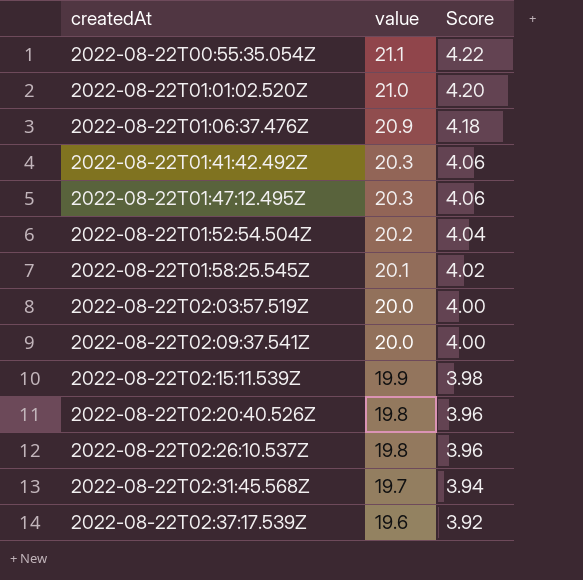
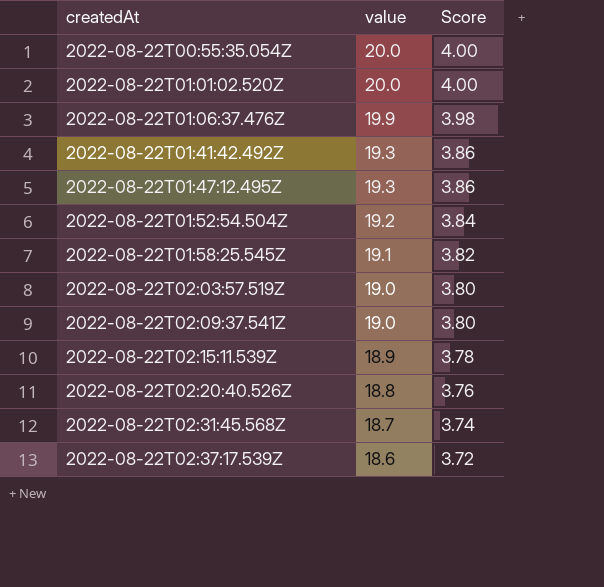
row 2022-08-22T02:26:10.537Z: 19.8 | 3.96 -> none
2022-08-22T00:55:35.054Z | value: 21.1 -> 20.0
2022-08-22T00:55:35.054Z | Score: 4.22 -> 4.00
2022-08-22T01:01:02.520Z | value: 21.0 -> 20.0
2022-08-22T01:01:02.520Z | Score: 4.20 -> 4.00
2022-08-22T01:06:37.476Z | value: 20.9 -> 19.9
2022-08-22T01:06:37.476Z | Score: 4.18 -> 3.98
2022-08-22T01:41:42.492Z | value: 20.3 -> 19.3
2022-08-22T01:41:42.492Z | Score: 4.06 -> 3.86
2022-08-22T01:47:12.495Z | value: 20.3 -> 19.3
2022-08-22T01:47:12.495Z | Score: 4.06 -> 3.86
2022-08-22T01:52:54.504Z | value: 20.2 -> 19.2
2022-08-22T01:52:54.504Z | Score: 4.04 -> 3.84
2022-08-22T01:58:25.545Z | value: 20.1 -> 19.1
2022-08-22T01:58:25.545Z | Score: 4.02 -> 3.82
2022-08-22T02:03:57.519Z | value: 20.0 -> 19.0
2022-08-22T02:03:57.519Z | Score: 4.00 -> 3.80
2022-08-22T02:09:37.541Z | value: 20.0 -> 19.0
2022-08-22T02:09:37.541Z | Score: 4.00 -> 3.80
2022-08-22T02:15:11.539Z | value: 19.9 -> 18.9
2022-08-22T02:15:11.539Z | Score: 3.98 -> 3.78
2022-08-22T02:20:40.526Z | value: 19.8 -> 18.8
2022-08-22T02:20:40.526Z | Score: 3.96 -> 3.76
2022-08-22T02:31:45.568Z | value: 19.7 -> 18.7
2022-08-22T02:31:45.568Z | Score: 3.94 -> 3.74
2022-08-22T02:37:17.539Z | value: 19.6 -> 18.6
2022-08-22T02:37:17.539Z | Score: 3.92 -> 3.72

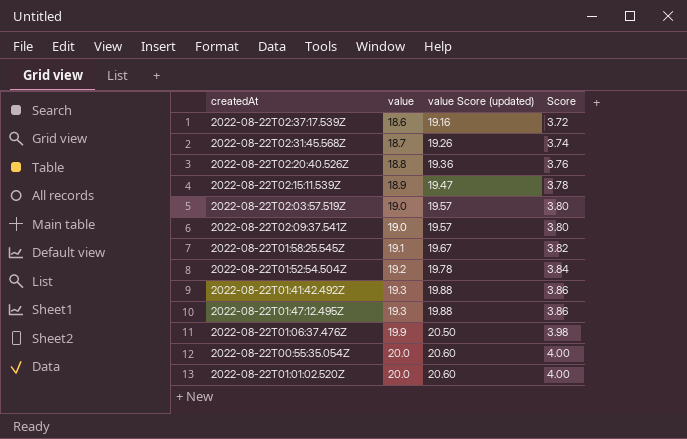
row order: createdAt ascending -> value ascending
column value Score (updated) | formula: none -> [value] * 1.03

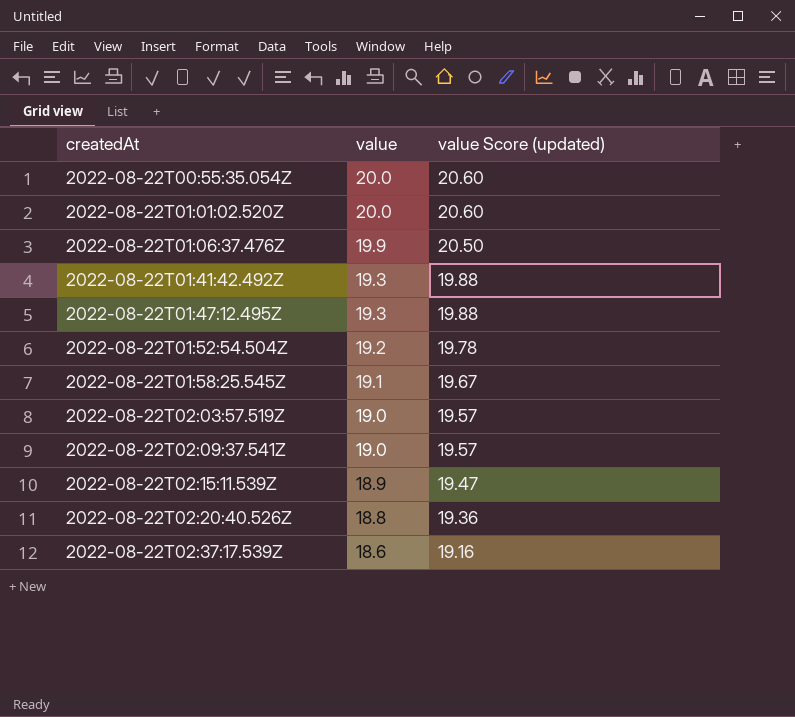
row order: value ascending -> createdAt ascending
column Score | formula: [value] * 0.2 -> none
row 2022-08-22T02:31:45.568Z: 18.7 | 19.26 | 3.74 -> none

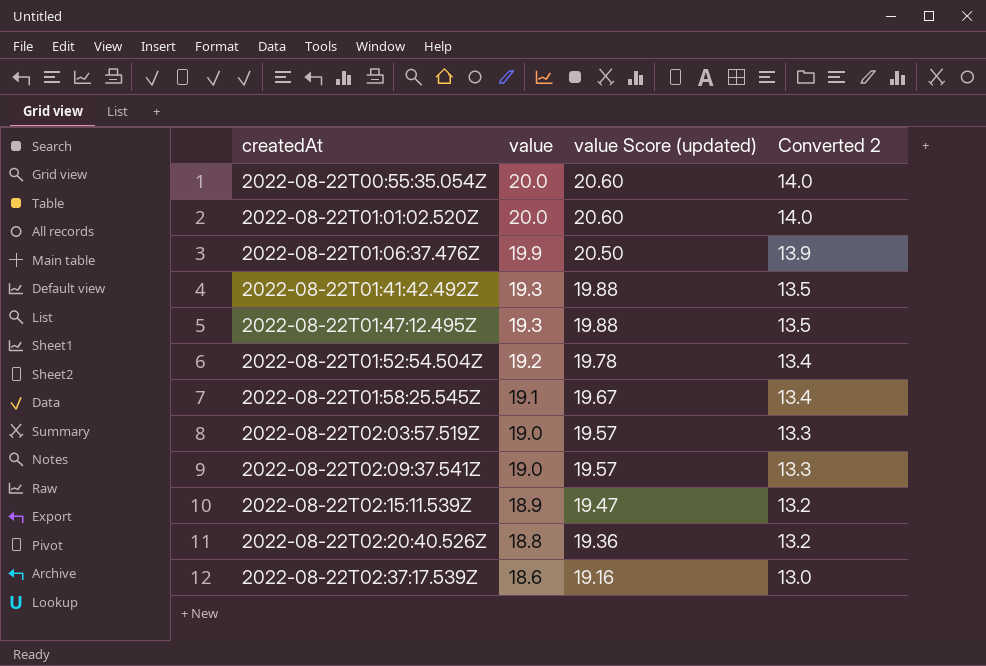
column Converted 2 | formula: none -> [value] * 0.7

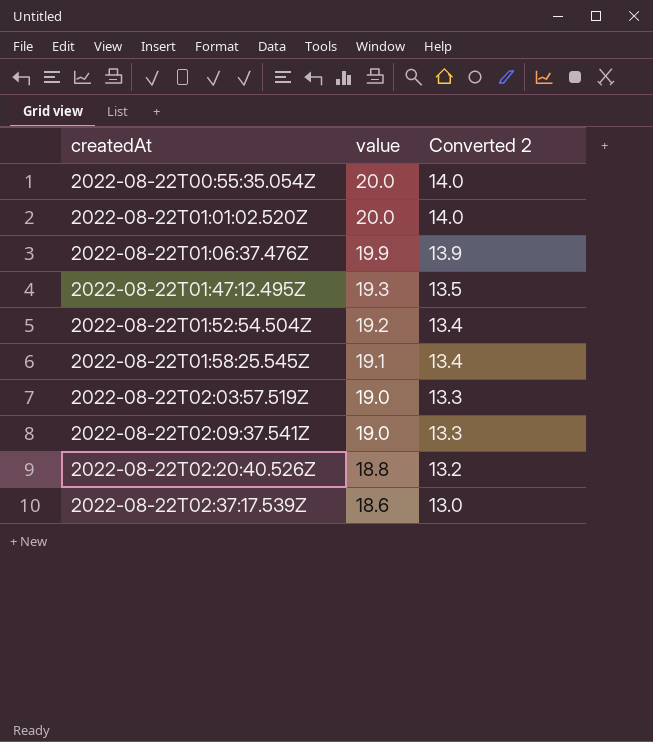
column value Score (updated) | formula: [value] * 1.03 -> none
row 2022-08-22T01:41:42.492Z: 19.3 | 19.88 | 13.5 -> none
row 2022-08-22T02:15:11.539Z: 18.9 | 19.47 | 13.2 -> none

